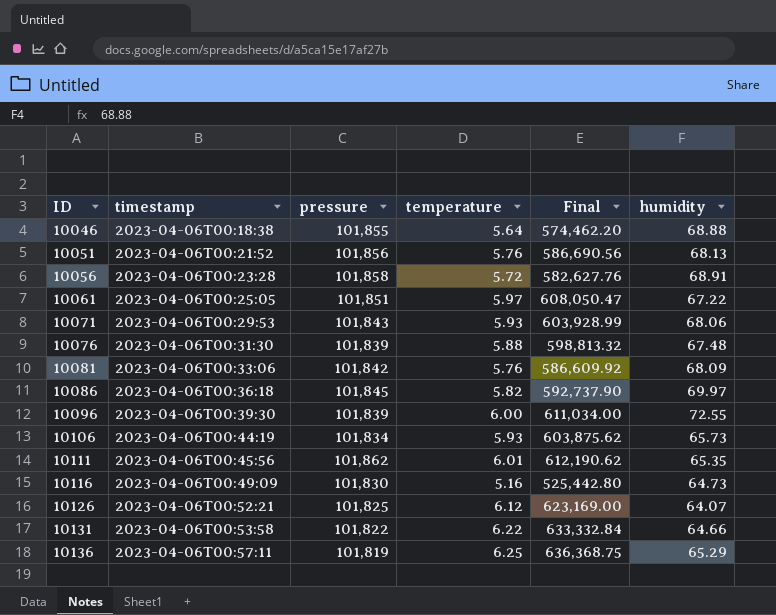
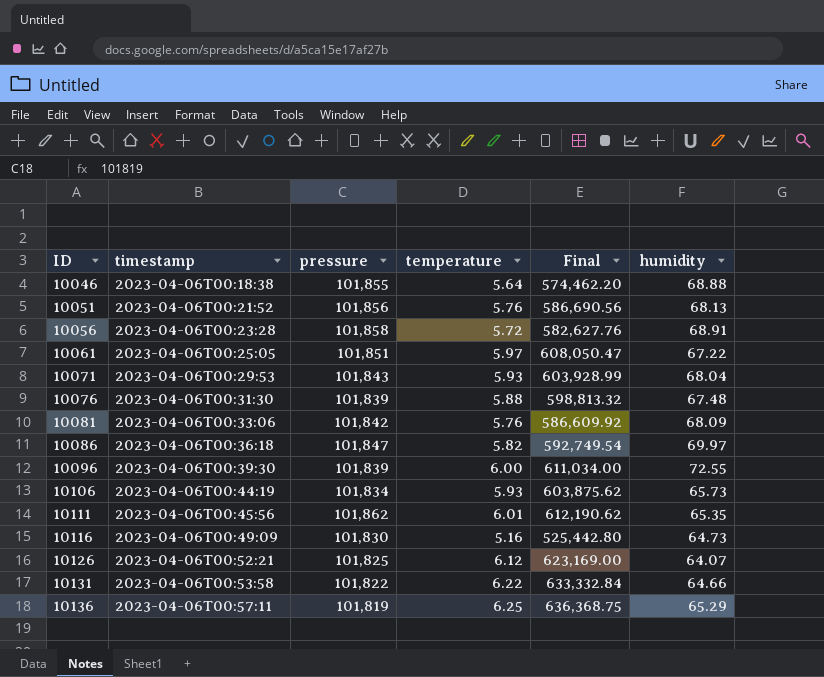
10071 | humidity: 68.06 -> 68.04
10086 | pressure: 101,845 -> 101,847
10086 | Final: 592,737.90 -> 592,749.54

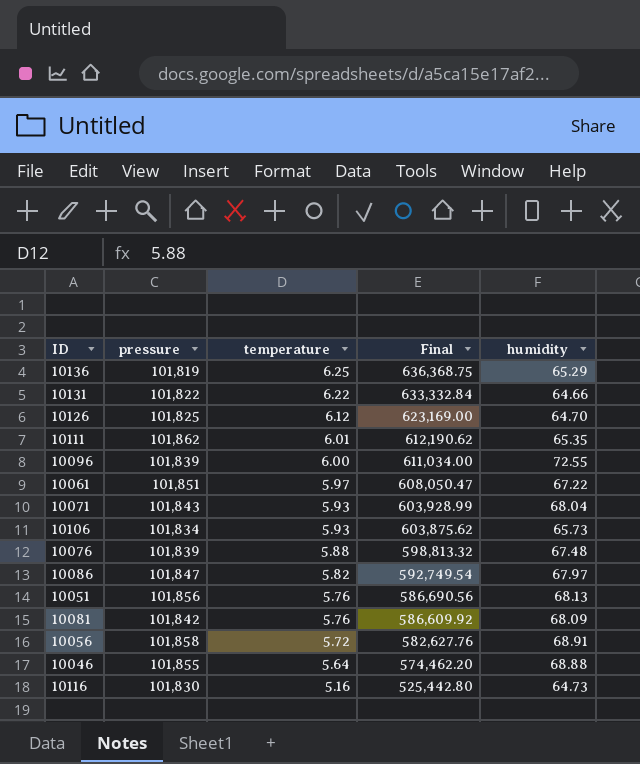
row order: ID ascending -> temperature descending
column timestamp | position: 2 -> none
10126 | humidity: 64.07 -> 64.70
10086 | humidity: 69.97 -> 67.97

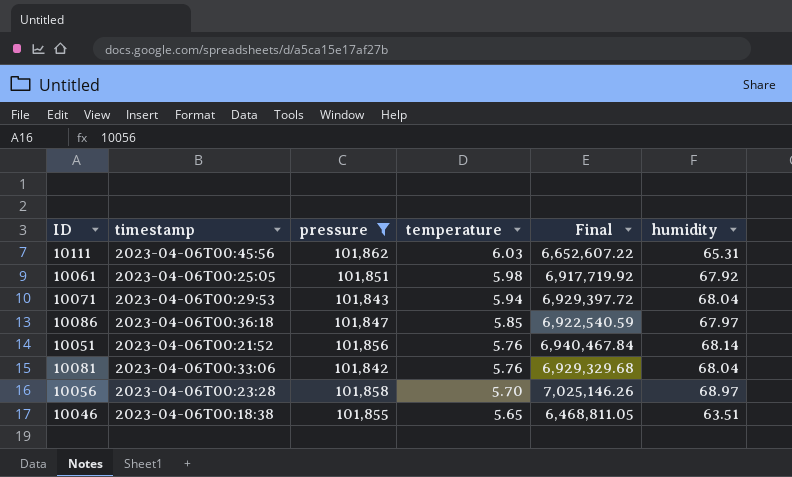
filter: none -> pressure >= 101,842
column timestamp | position: none -> 2
column Final | formula: [pressure] * [temperature] -> [pressure] * [humidity]
10111 | temperature: 6.01 -> 6.03
10111 | humidity: 65.35 -> 65.31
10061 | temperature: 5.97 -> 5.98
10061 | humidity: 67.22 -> 67.92
10071 | temperature: 5.93 -> 5.94
10086 | temperature: 5.82 -> 5.85
10051 | humidity: 68.13 -> 68.14
10081 | humidity: 68.09 -> 68.04
10056 | temperature: 5.72 -> 5.70
10056 | humidity: 68.91 -> 68.97
10046 | temperature: 5.64 -> 5.65
10046 | humidity: 68.88 -> 63.51

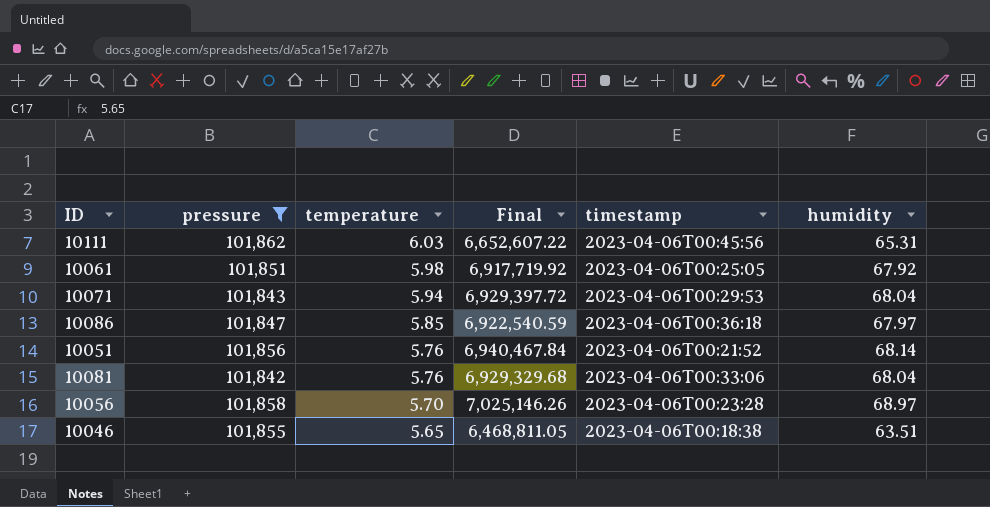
column timestamp | position: 2 -> 5

